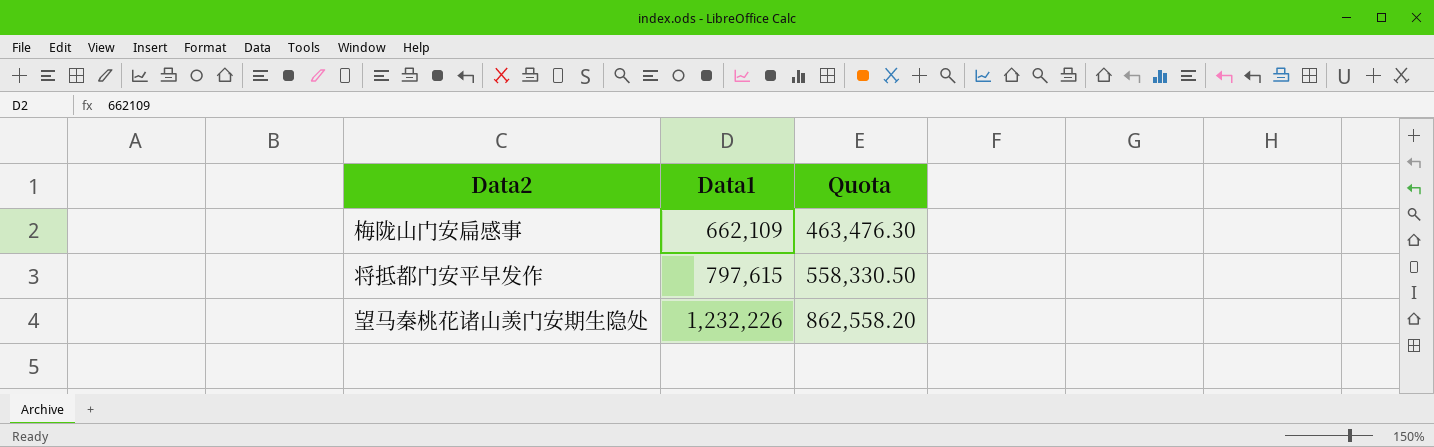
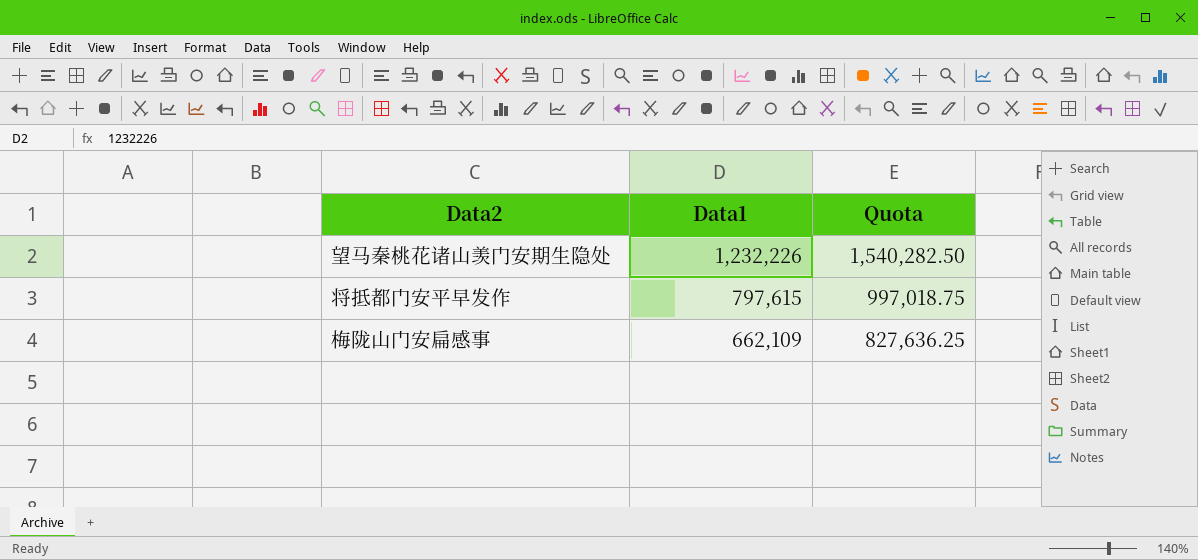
row order: Data1 ascending -> Data1 descending
column Quota | formula: [Data1] * 0.7 -> [Data1] * 1.25

